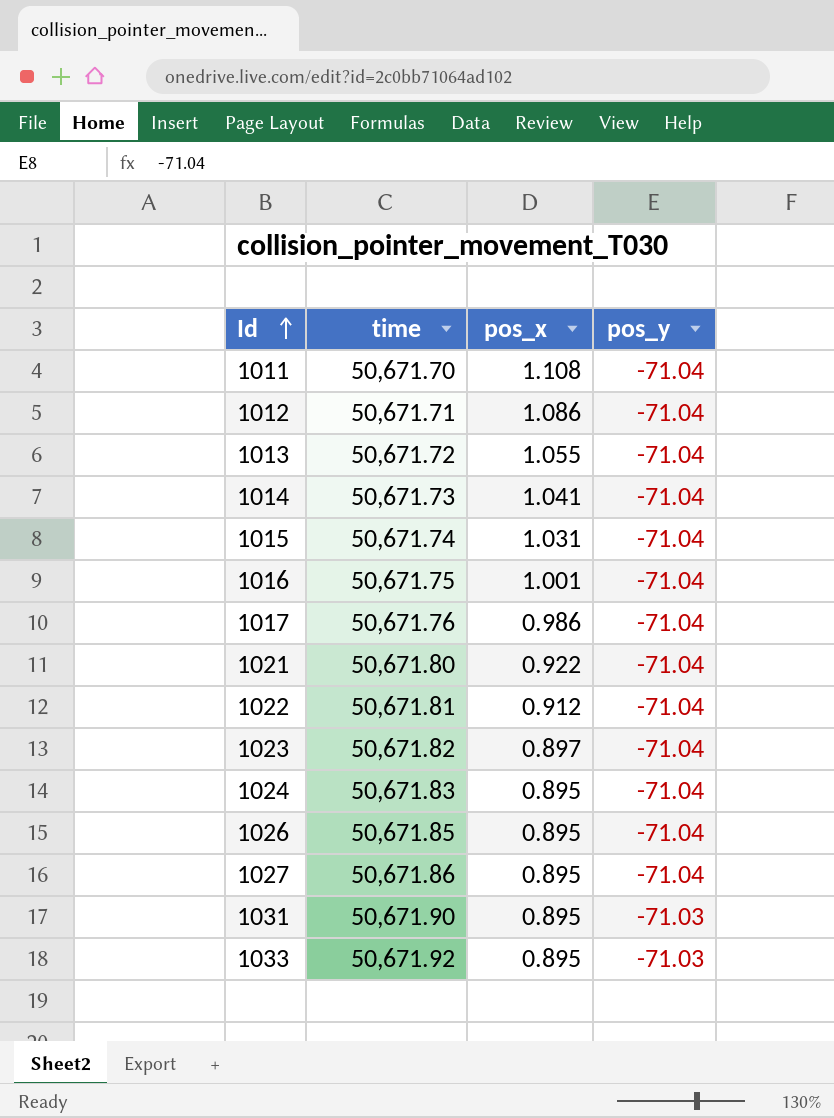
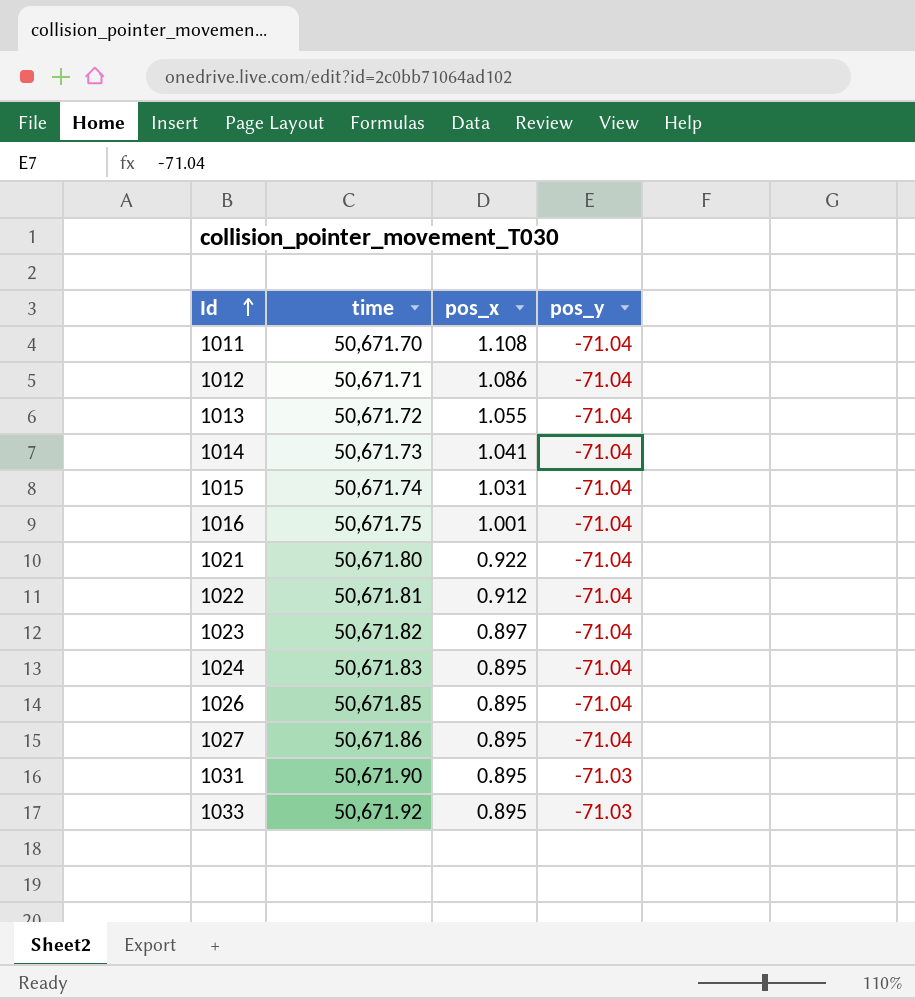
row 1017: 50,671.76 | 0.986 | -71.04 -> none

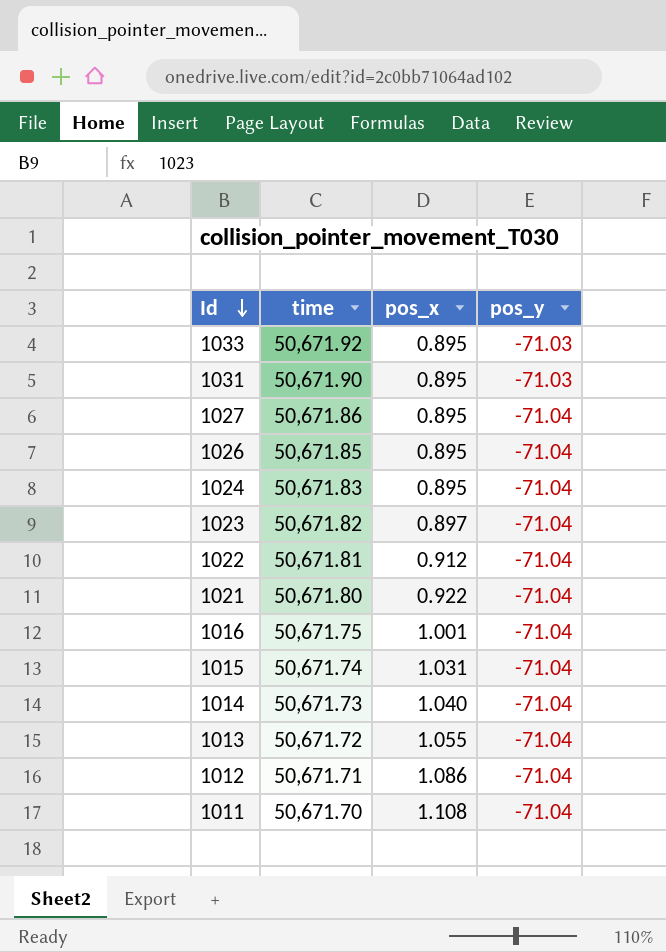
row order: Id ascending -> Id descending
1014 | pos_x: 1.041 -> 1.040

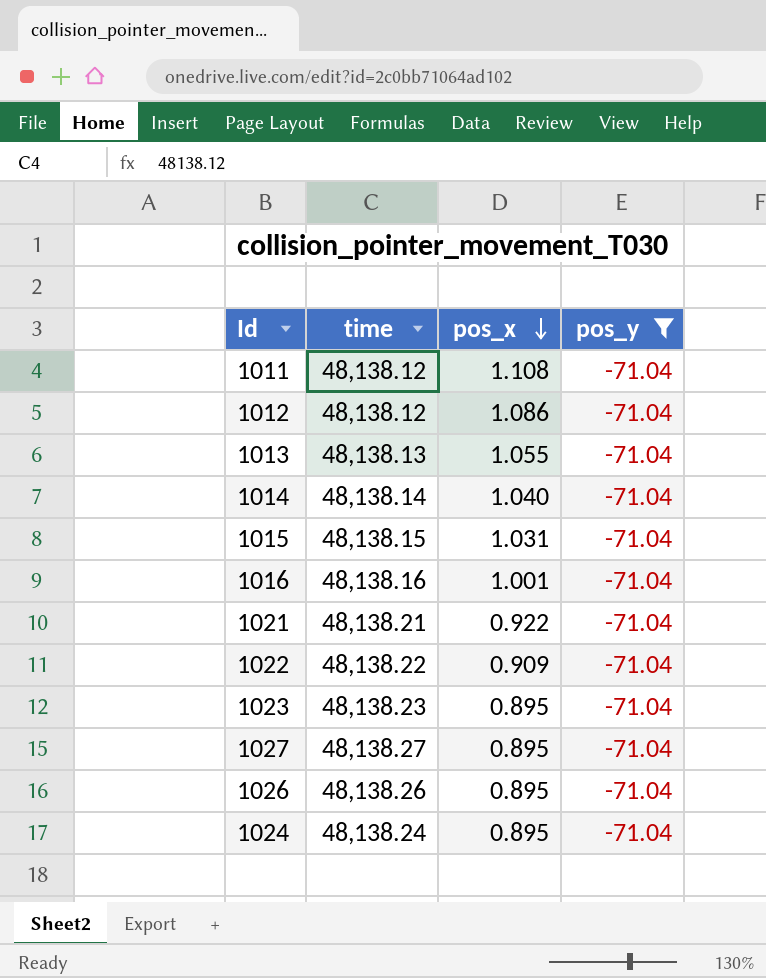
filter: none -> pos_y = -71.04
row order: Id descending -> pos_x descending
1011 | time: 50,671.70 -> 48,138.12
1012 | time: 50,671.71 -> 48,138.12
1013 | time: 50,671.72 -> 48,138.13
1014 | time: 50,671.73 -> 48,138.14
1015 | time: 50,671.74 -> 48,138.15
1016 | time: 50,671.75 -> 48,138.16
1021 | time: 50,671.80 -> 48,138.21
1022 | time: 50,671.81 -> 48,138.22
1022 | pos_x: 0.912 -> 0.909
1023 | time: 50,671.82 -> 48,138.23
1023 | pos_x: 0.897 -> 0.895
1027 | time: 50,671.86 -> 48,138.27
1026 | time: 50,671.85 -> 48,138.26
1024 | time: 50,671.83 -> 48,138.24

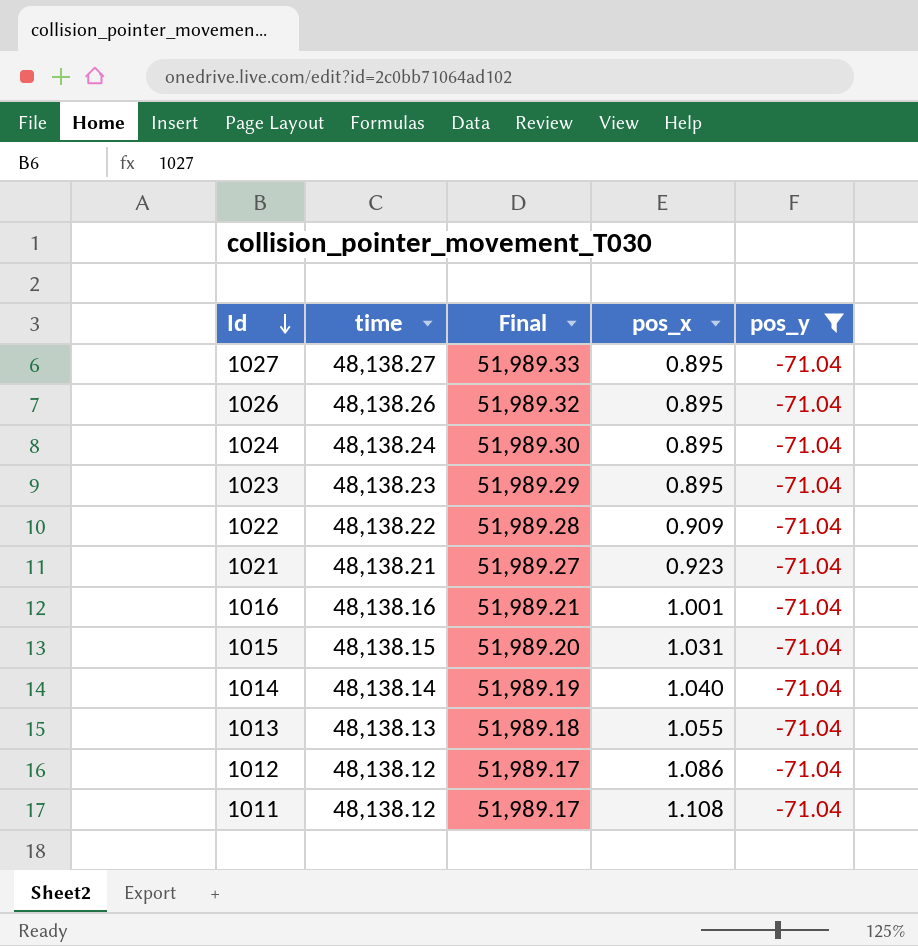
row order: pos_x descending -> Id descending
column Final | formula: none -> [time] * 1.08
1021 | pos_x: 0.922 -> 0.923

